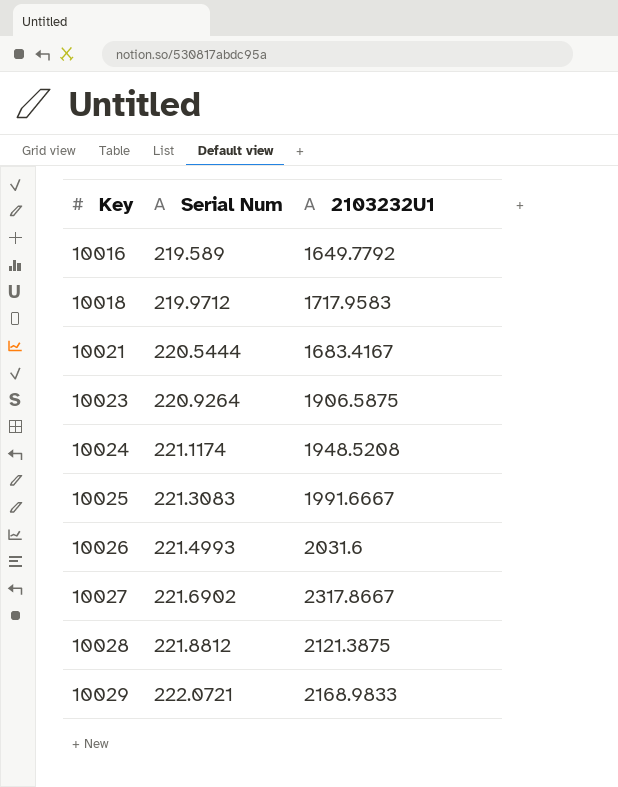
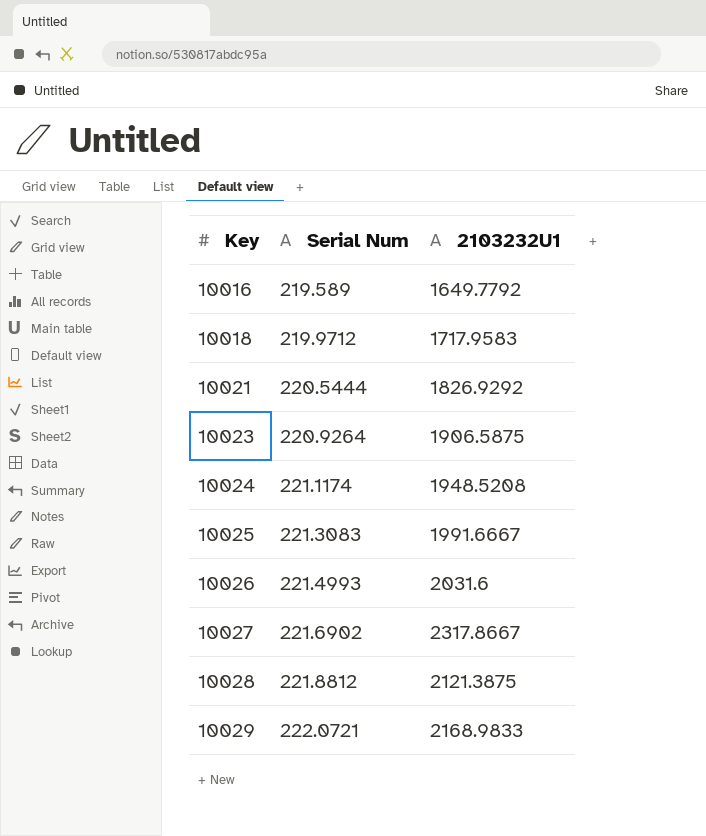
10021 | 2103232U1: 1683.4167 -> 1826.9292

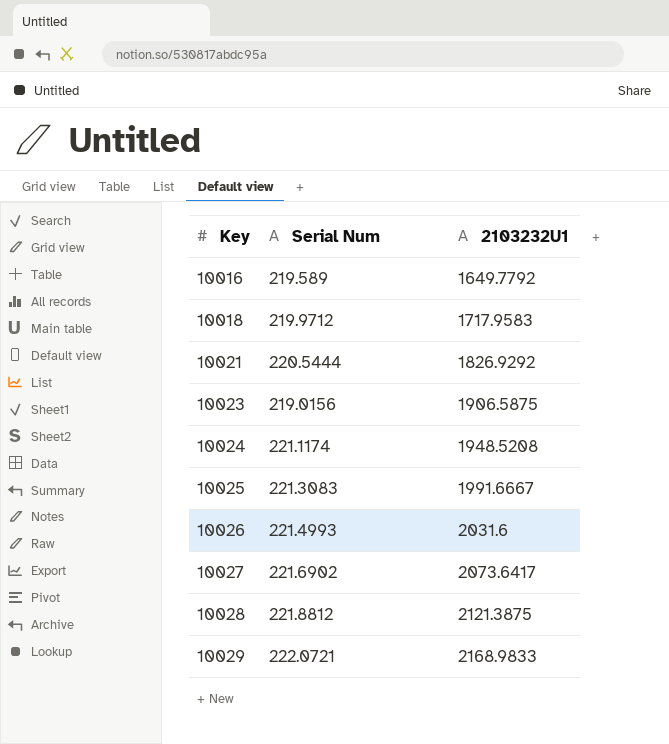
10023 | Serial Num: 220.9264 -> 219.0156
10027 | 2103232U1: 2317.8667 -> 2073.6417

